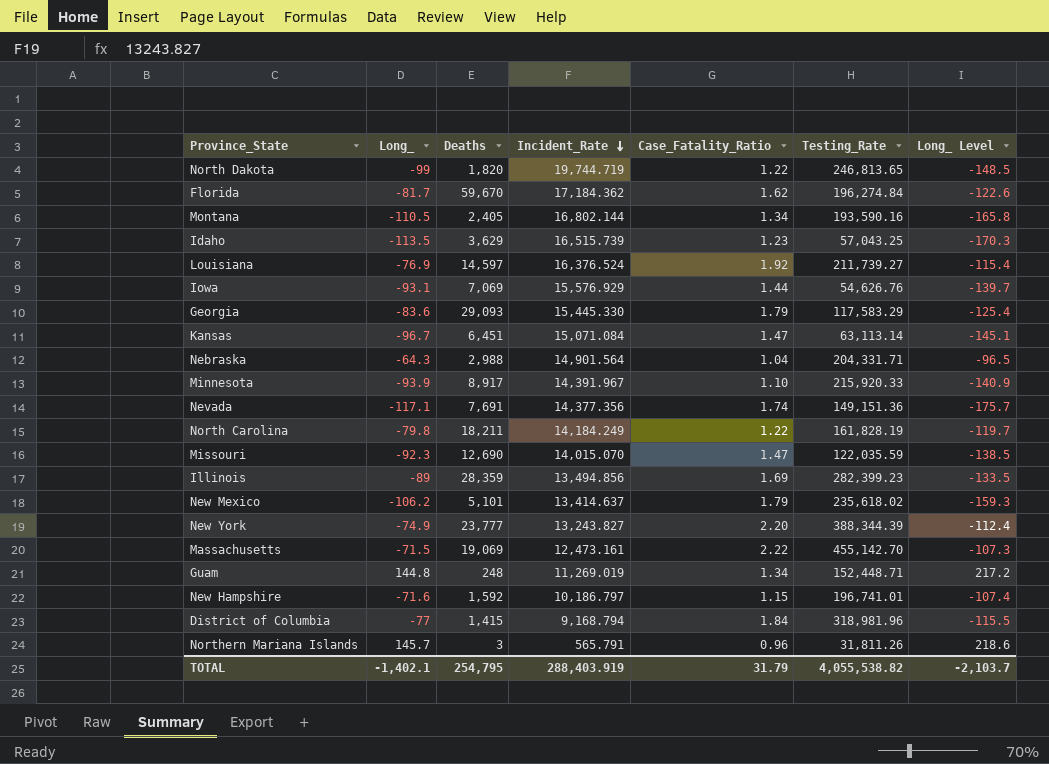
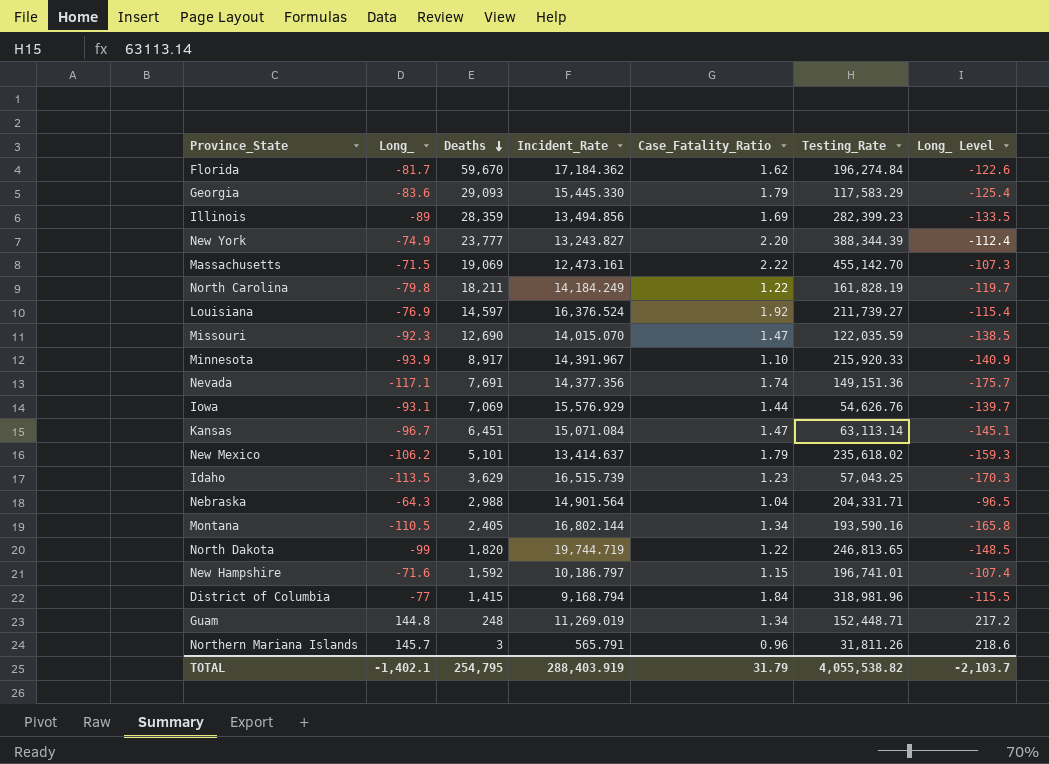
row order: Incident_Rate descending -> Deaths descending

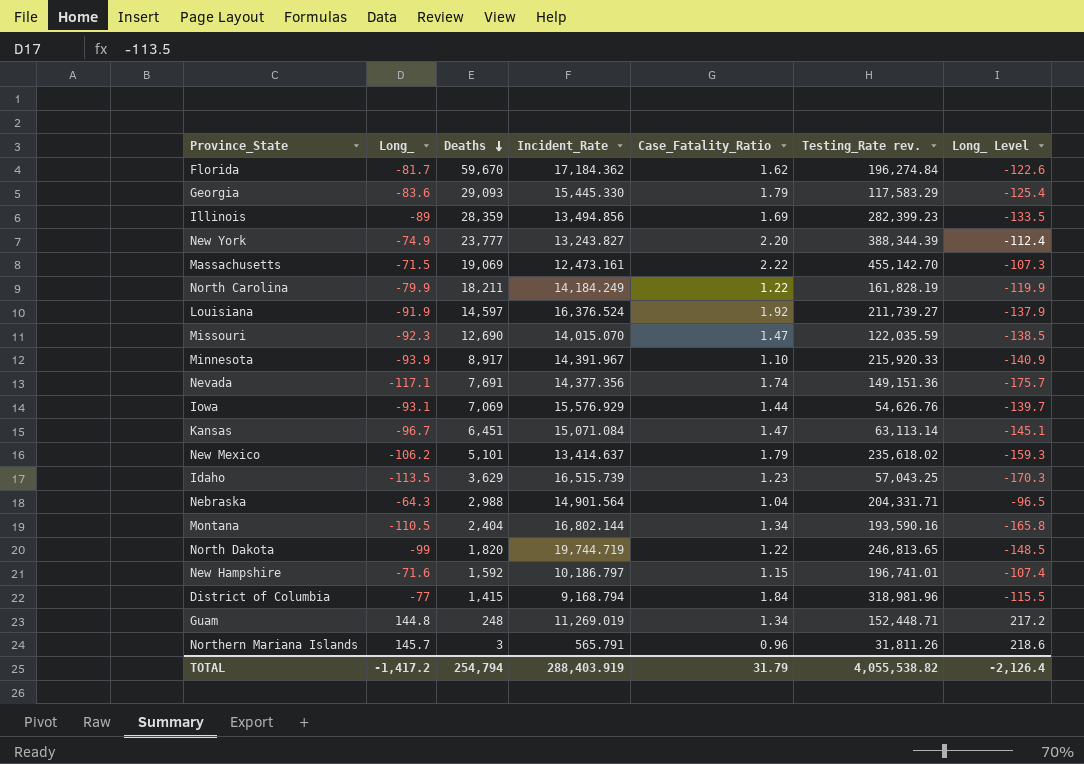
column name: Testing_Rate -> Testing_Rate rev.
North Carolina | Long_: -79.8 -> -79.9
North Carolina | Long_ Level: -119.7 -> -119.9
Louisiana | Long_: -76.9 -> -91.9
Louisiana | Long_ Level: -115.4 -> -137.9
Montana | Deaths: 2,405 -> 2,404
TOTAL | Long_: -1,402.1 -> -1,417.2
TOTAL | Deaths: 254,795 -> 254,794
TOTAL | Long_ Level: -2,103.7 -> -2,126.4

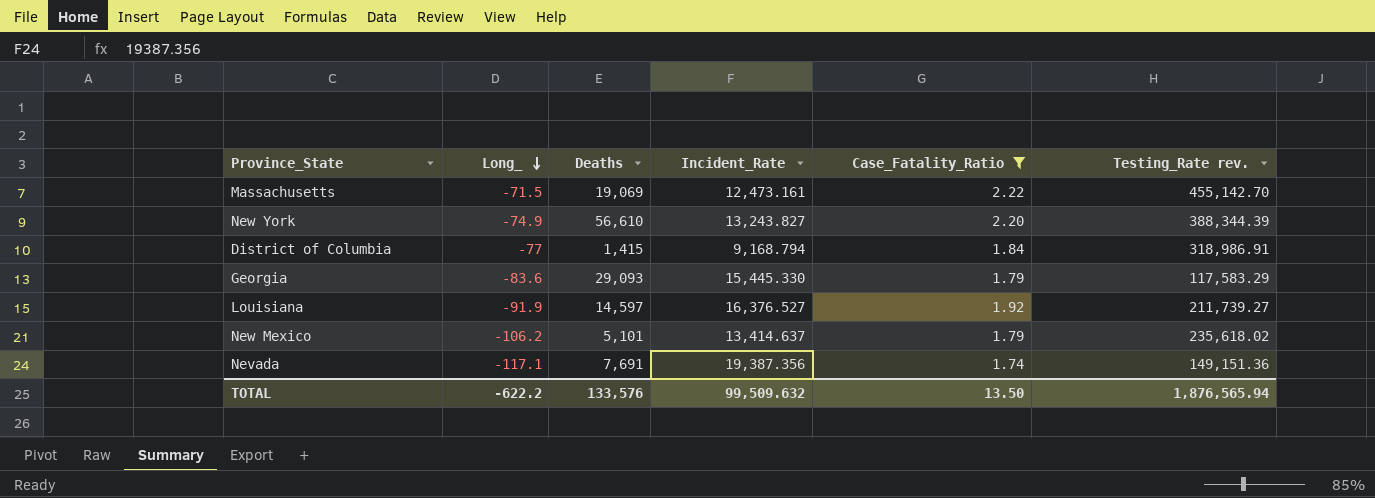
filter: none -> Case_Fatality_Ratio >= 1.74
row order: Deaths descending -> Long_ descending
column Long_ Level | formula: [Long_] * 1.5 -> none
New York | Deaths: 23,777 -> 56,610
District of Columbia | Testing_Rate rev.: 318,981.96 -> 318,986.91
Louisiana | Incident_Rate: 16,376.524 -> 16,376.527
Nevada | Incident_Rate: 14,377.356 -> 19,387.356
TOTAL | Long_: -1,417.2 -> -622.2
TOTAL | Deaths: 254,794 -> 133,576
TOTAL | Incident_Rate: 288,403.919 -> 99,509.632
TOTAL | Case_Fatality_Ratio: 31.79 -> 13.50
TOTAL | Testing_Rate rev.: 4,055,538.82 -> 1,876,565.94

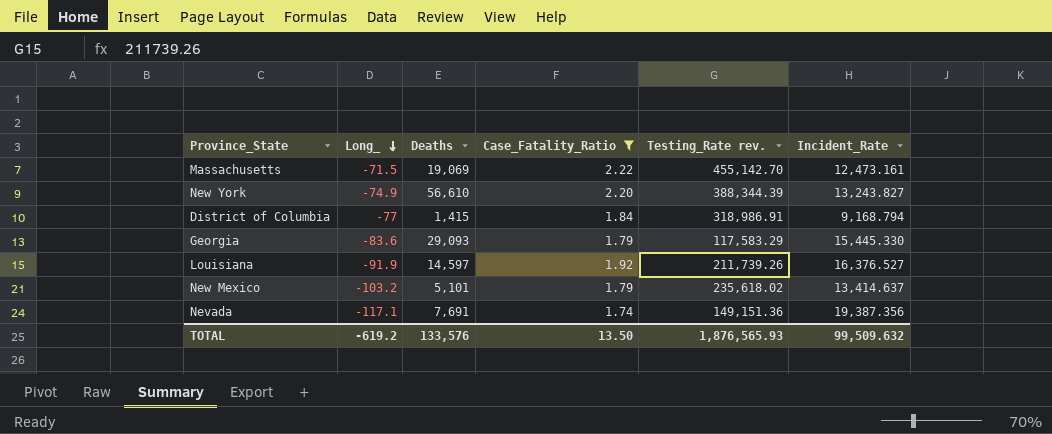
column Incident_Rate | position: 4 -> 6
Louisiana | Testing_Rate rev.: 211,739.27 -> 211,739.26
New Mexico | Long_: -106.2 -> -103.2
TOTAL | Long_: -622.2 -> -619.2
TOTAL | Testing_Rate rev.: 1,876,565.94 -> 1,876,565.93

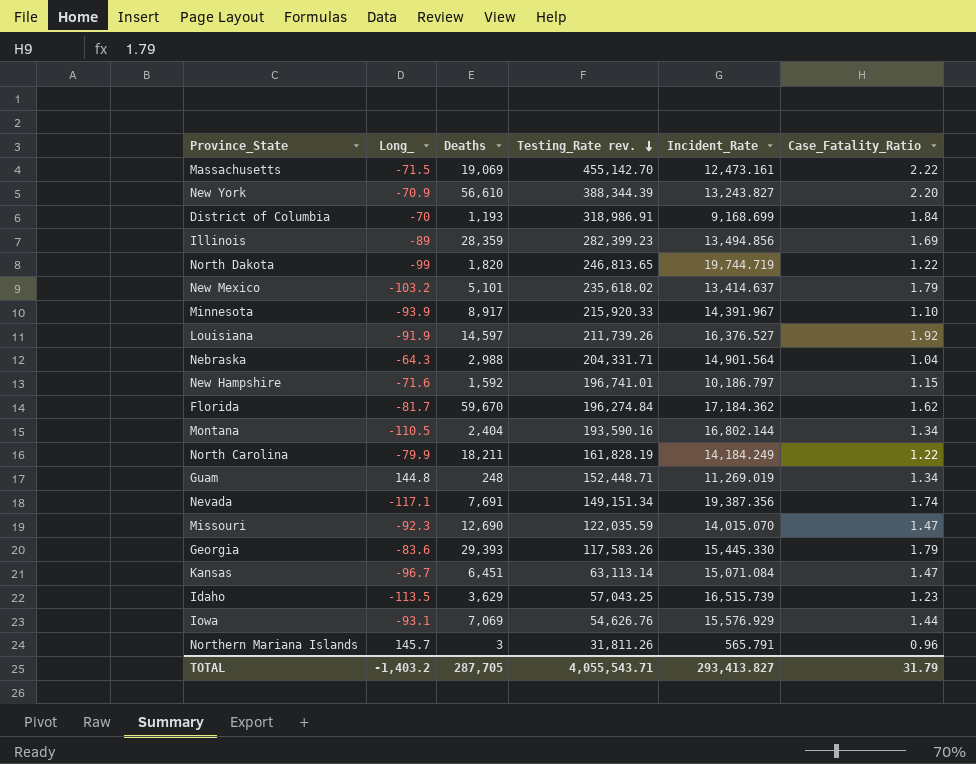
filter: Case_Fatality_Ratio >= 1.74 -> none
row order: Long_ descending -> Testing_Rate rev. descending
column Case_Fatality_Ratio | position: 4 -> 6
New York | Long_: -74.9 -> -70.9
District of Columbia | Long_: -77 -> -70
District of Columbia | Deaths: 1,415 -> 1,193
District of Columbia | Incident_Rate: 9,168.794 -> 9,168.699
Nevada | Testing_Rate rev.: 149,151.36 -> 149,151.34
Georgia | Deaths: 29,093 -> 29,393
Georgia | Testing_Rate rev.: 117,583.29 -> 117,583.26
TOTAL | Long_: -619.2 -> -1,403.2
TOTAL | Deaths: 133,576 -> 287,705
TOTAL | Testing_Rate rev.: 1,876,565.93 -> 4,055,543.71
TOTAL | Incident_Rate: 99,509.632 -> 293,413.827
TOTAL | Case_Fatality_Ratio: 13.50 -> 31.79

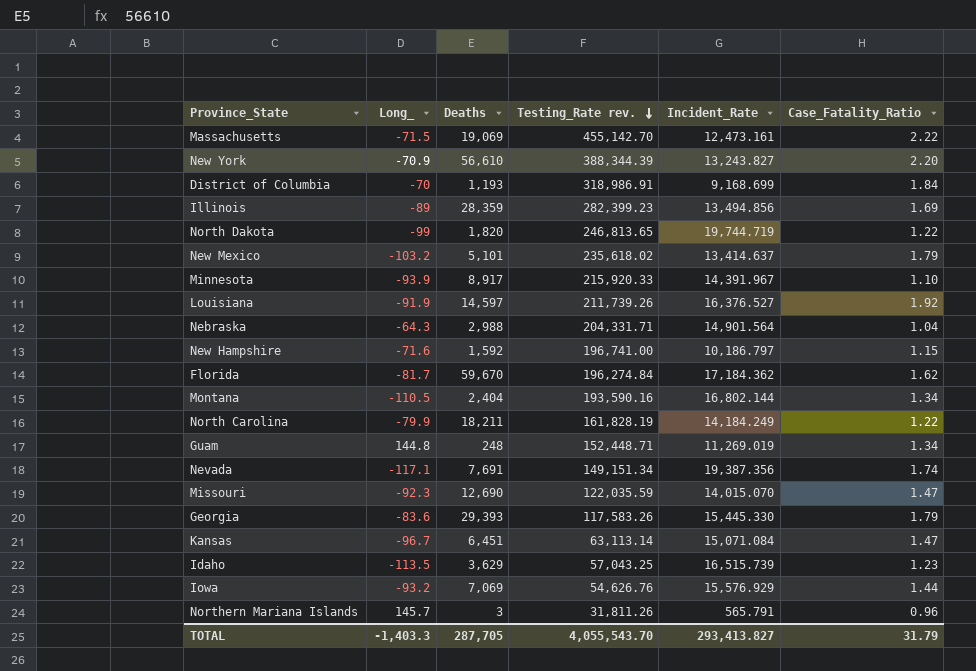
New Hampshire | Testing_Rate rev.: 196,741.01 -> 196,741.00
Iowa | Long_: -93.1 -> -93.2
TOTAL | Long_: -1,403.2 -> -1,403.3
TOTAL | Testing_Rate rev.: 4,055,543.71 -> 4,055,543.70

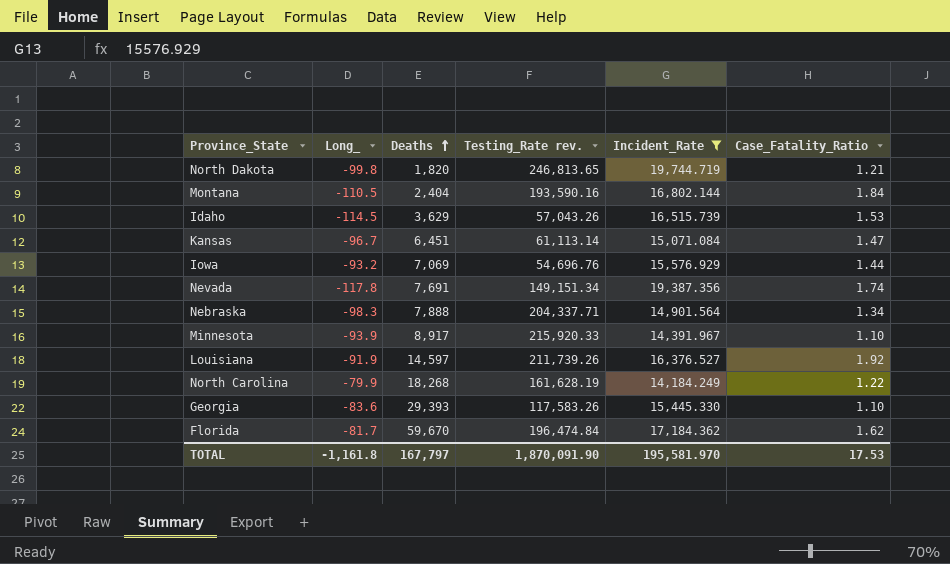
filter: none -> Incident_Rate >= 14,184.249
row order: Testing_Rate rev. descending -> Deaths ascending
North Dakota | Long_: -99 -> -99.8
North Dakota | Case_Fatality_Ratio: 1.22 -> 1.21
Montana | Case_Fatality_Ratio: 1.34 -> 1.84
Idaho | Long_: -113.5 -> -114.5
Idaho | Testing_Rate rev.: 57,043.25 -> 57,043.26
Idaho | Case_Fatality_Ratio: 1.23 -> 1.53
Kansas | Testing_Rate rev.: 63,113.14 -> 61,113.14
Iowa | Testing_Rate rev.: 54,626.76 -> 54,696.76
Nevada | Long_: -117.1 -> -117.8
Nebraska | Long_: -64.3 -> -98.3
Nebraska | Deaths: 2,988 -> 7,888
Nebraska | Testing_Rate rev.: 204,331.71 -> 204,337.71
Nebraska | Case_Fatality_Ratio: 1.04 -> 1.34
North Carolina | Deaths: 18,211 -> 18,268
North Carolina | Testing_Rate rev.: 161,828.19 -> 161,628.19
Georgia | Case_Fatality_Ratio: 1.79 -> 1.10
Florida | Testing_Rate rev.: 196,274.84 -> 196,474.84
TOTAL | Long_: -1,403.3 -> -1,161.8
TOTAL | Deaths: 287,705 -> 167,797
TOTAL | Testing_Rate rev.: 4,055,543.70 -> 1,870,091.90
TOTAL | Incident_Rate: 293,413.827 -> 195,581.970
TOTAL | Case_Fatality_Ratio: 31.79 -> 17.53

